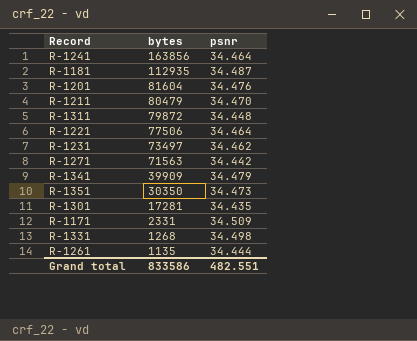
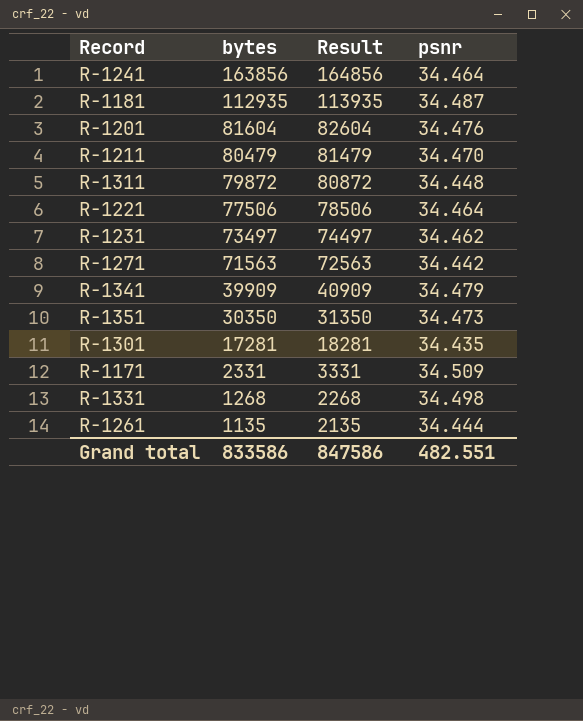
column Result | formula: none -> [bytes] + 1000

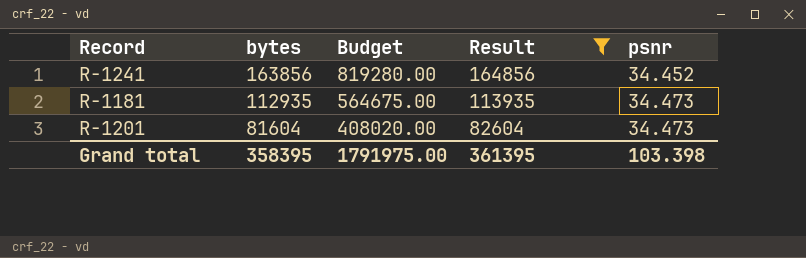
filter: none -> Result >= 82604
column Budget | formula: none -> [bytes] * 5
R-1241 | psnr: 34.464 -> 34.452
R-1181 | psnr: 34.487 -> 34.473
R-1201 | psnr: 34.476 -> 34.473
Grand total | bytes: 833586 -> 358395
Grand total | Result: 847586 -> 361395
Grand total | psnr: 482.551 -> 103.398

